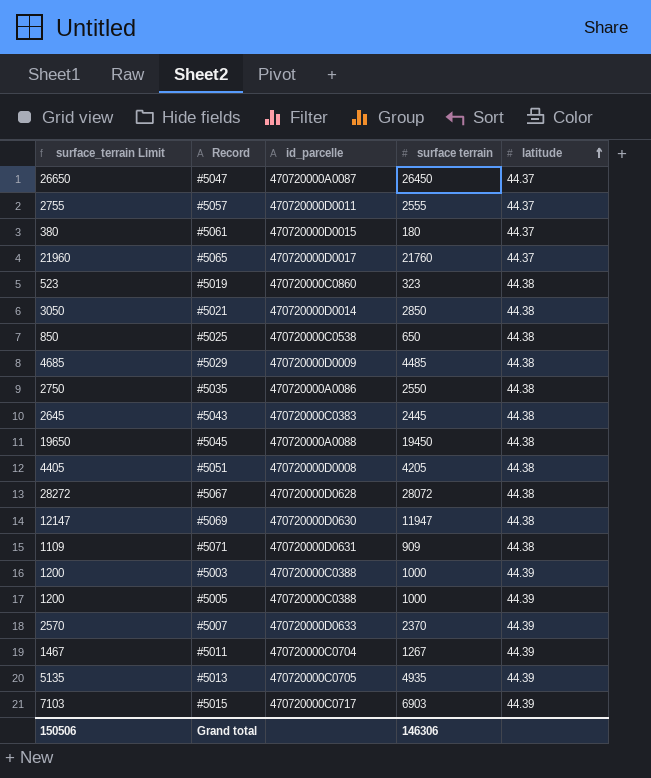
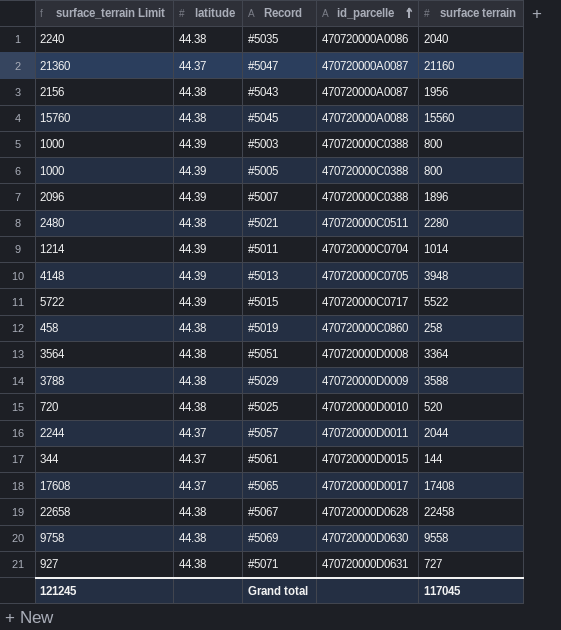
row order: latitude ascending -> id_parcelle ascending
column latitude | position: 5 -> 2
#5035 | surface_terrain Limit: 2750 -> 2240
#5035 | surface terrain: 2550 -> 2040
#5047 | surface_terrain Limit: 26650 -> 21360
#5047 | surface terrain: 26450 -> 21160
#5043 | surface_terrain Limit: 2645 -> 2156
#5043 | id_parcelle: 470720000C0383 -> 470720000A0087
#5043 | surface terrain: 2445 -> 1956
#5045 | surface_terrain Limit: 19650 -> 15760
#5045 | surface terrain: 19450 -> 15560
#5003 | surface_terrain Limit: 1200 -> 1000
#5003 | surface terrain: 1000 -> 800
#5005 | surface_terrain Limit: 1200 -> 1000
#5005 | surface terrain: 1000 -> 800
#5007 | surface_terrain Limit: 2570 -> 2096
#5007 | id_parcelle: 470720000D0633 -> 470720000C0388
#5007 | surface terrain: 2370 -> 1896
#5021 | surface_terrain Limit: 3050 -> 2480
#5021 | id_parcelle: 470720000D0014 -> 470720000C0511
#5021 | surface terrain: 2850 -> 2280
#5011 | surface_terrain Limit: 1467 -> 1214
#5011 | surface terrain: 1267 -> 1014
#5013 | surface_terrain Limit: 5135 -> 4148
#5013 | surface terrain: 4935 -> 3948
#5015 | surface_terrain Limit: 7103 -> 5722
#5015 | surface terrain: 6903 -> 5522
#5019 | surface_terrain Limit: 523 -> 458
#5019 | surface terrain: 323 -> 258
#5051 | surface_terrain Limit: 4405 -> 3564
#5051 | surface terrain: 4205 -> 3364
#5029 | surface_terrain Limit: 4685 -> 3788
#5029 | surface terrain: 4485 -> 3588
#5025 | surface_terrain Limit: 850 -> 720
#5025 | id_parcelle: 470720000C0538 -> 470720000D0010
#5025 | surface terrain: 650 -> 520
#5057 | surface_terrain Limit: 2755 -> 2244
#5057 | surface terrain: 2555 -> 2044
#5061 | surface_terrain Limit: 380 -> 344
#5061 | surface terrain: 180 -> 144
#5065 | surface_terrain Limit: 21960 -> 17608
#5065 | surface terrain: 21760 -> 17408
#5067 | surface_terrain Limit: 28272 -> 22658
#5067 | surface terrain: 28072 -> 22458
#5069 | surface_terrain Limit: 12147 -> 9758
#5069 | surface terrain: 11947 -> 9558
#5071 | surface_terrain Limit: 1109 -> 927
#5071 | surface terrain: 909 -> 727
Grand total | surface_terrain Limit: 150506 -> 121245
Grand total | surface terrain: 146306 -> 117045

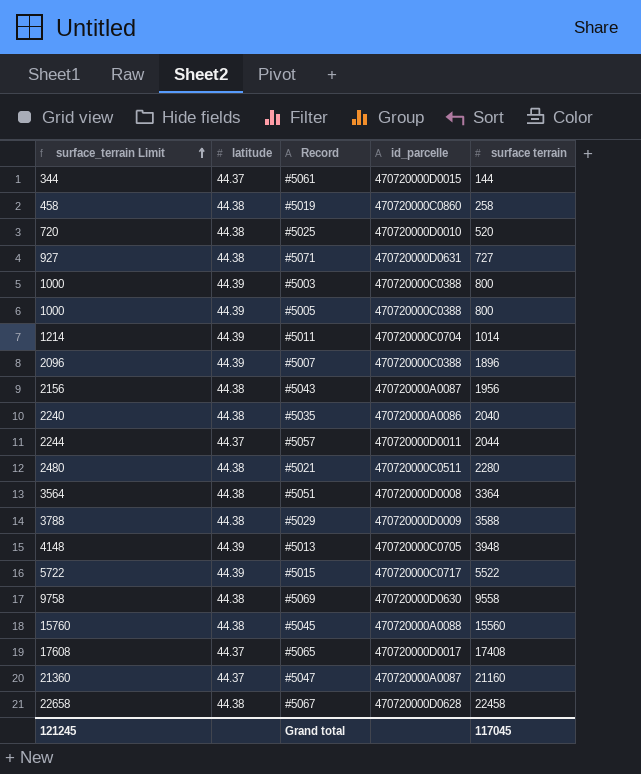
row order: id_parcelle ascending -> surface_terrain Limit ascending

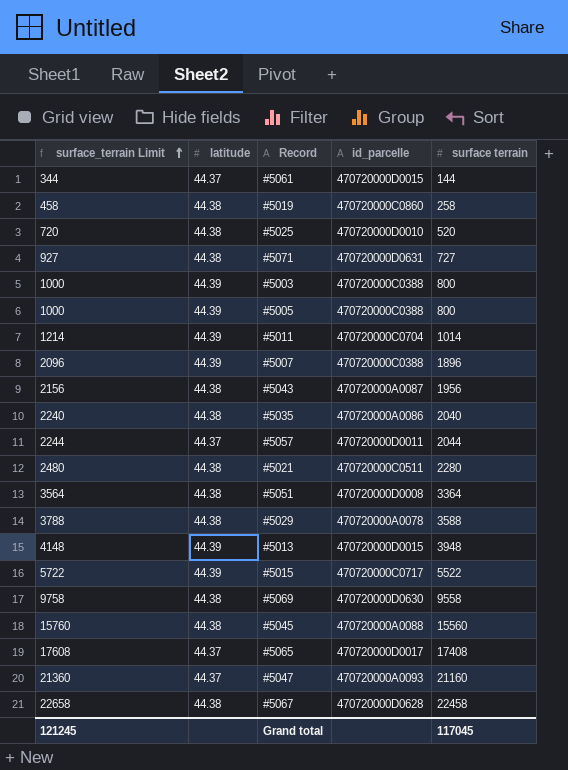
#5029 | id_parcelle: 470720000D0009 -> 470720000A0078
#5013 | id_parcelle: 470720000C0705 -> 470720000D0015
#5047 | id_parcelle: 470720000A0087 -> 470720000A0093

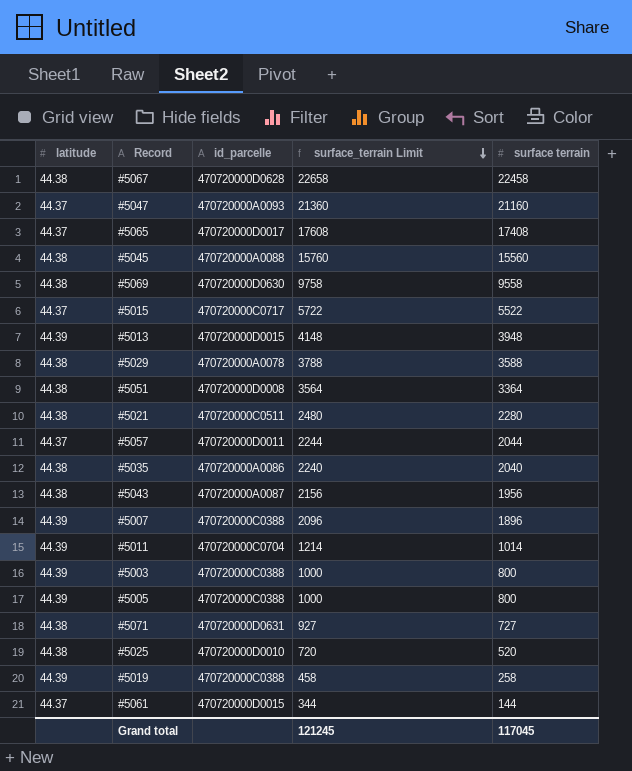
row order: surface_terrain Limit ascending -> surface_terrain Limit descending
column surface_terrain Limit | position: 1 -> 4
#5015 | latitude: 44.39 -> 44.37
#5019 | latitude: 44.38 -> 44.39
#5019 | id_parcelle: 470720000C0860 -> 470720000C0388

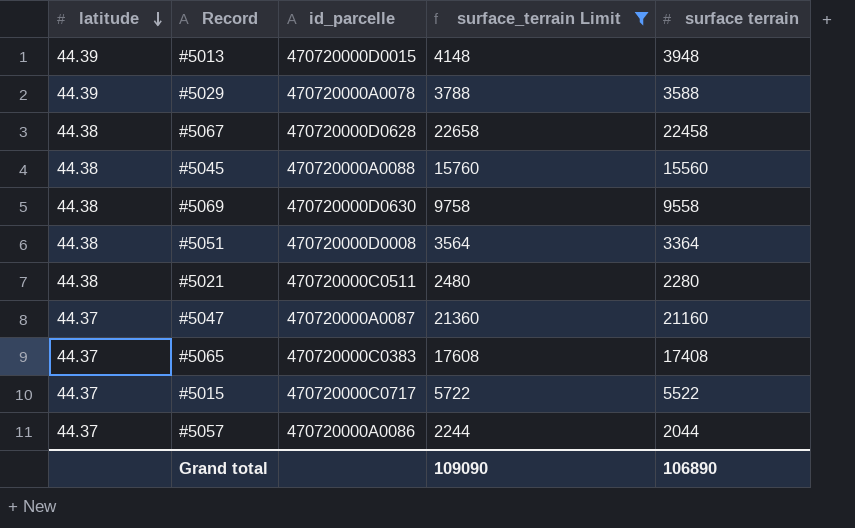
filter: none -> surface_terrain Limit >= 2244
row order: surface_terrain Limit descending -> latitude descending
#5029 | latitude: 44.38 -> 44.39
#5047 | id_parcelle: 470720000A0093 -> 470720000A0087
#5065 | id_parcelle: 470720000D0017 -> 470720000C0383
#5057 | id_parcelle: 470720000D0011 -> 470720000A0086
Grand total | surface_terrain Limit: 121245 -> 109090
Grand total | surface terrain: 117045 -> 106890

